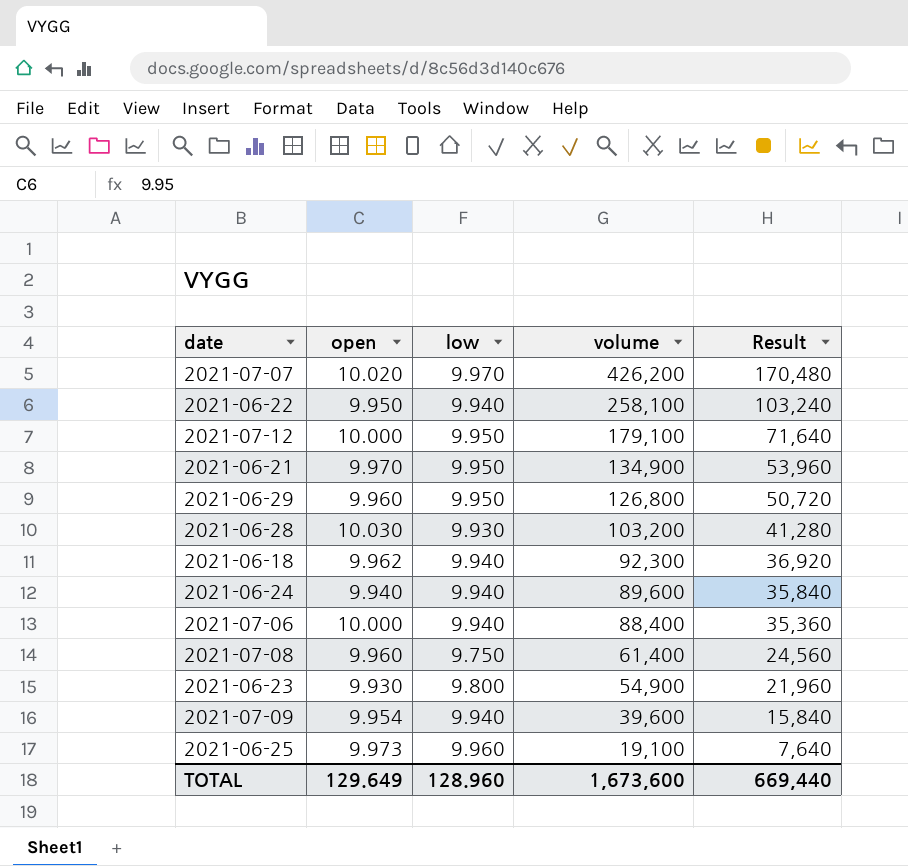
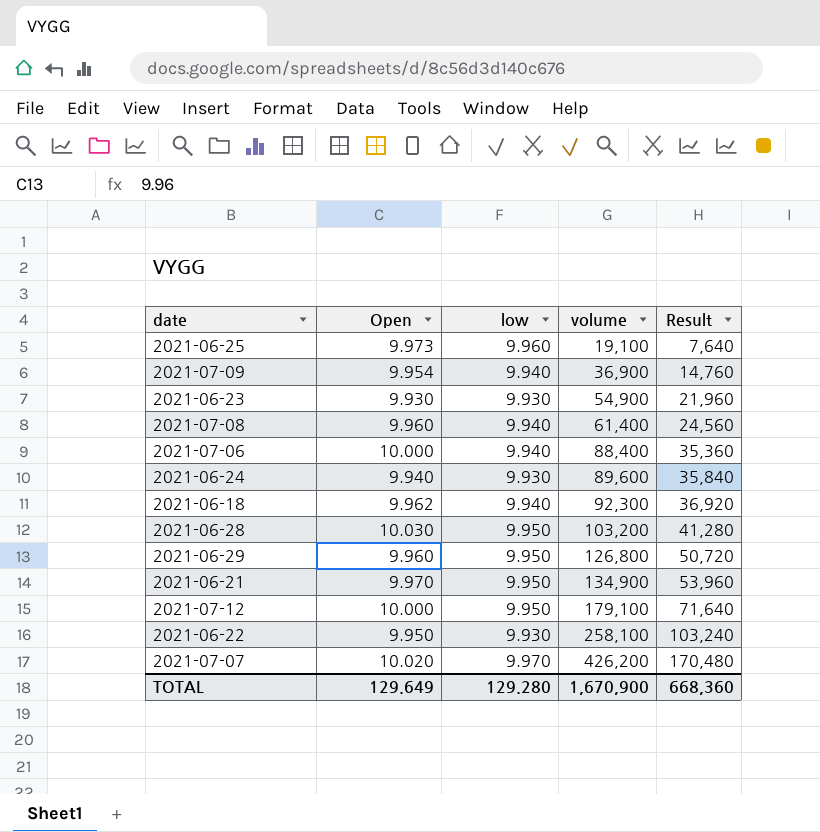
row order: volume descending -> volume ascending
column name: open -> Open
2021-07-09 | volume: 39,600 -> 36,900
2021-07-09 | Result: 15,840 -> 14,760
2021-06-23 | low: 9.800 -> 9.930
2021-07-08 | low: 9.750 -> 9.940
2021-06-24 | low: 9.940 -> 9.930
2021-06-28 | low: 9.930 -> 9.950
2021-06-22 | low: 9.940 -> 9.930
TOTAL | low: 128.960 -> 129.280
TOTAL | volume: 1,673,600 -> 1,670,900
TOTAL | Result: 669,440 -> 668,360

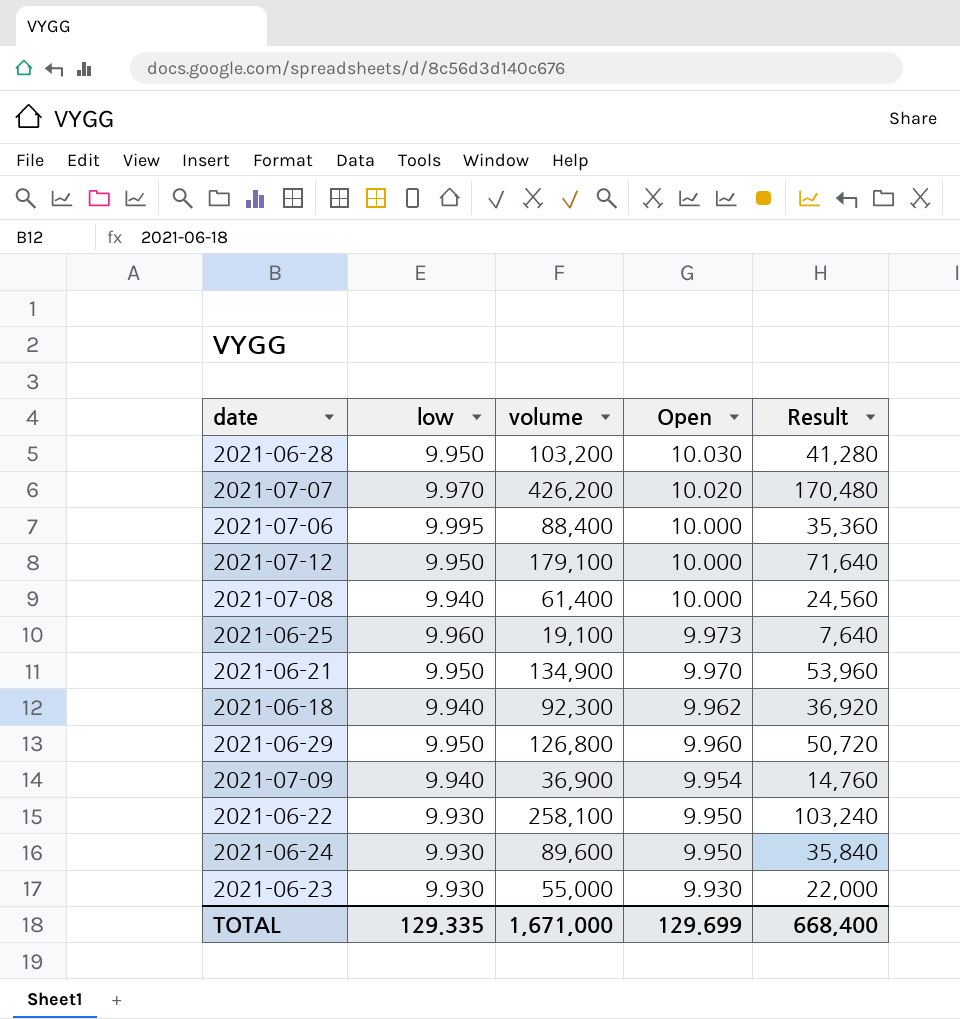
row order: volume ascending -> Open descending
column Open | position: 2 -> 4
2021-07-06 | low: 9.940 -> 9.995
2021-07-08 | Open: 9.960 -> 10.000
2021-06-24 | Open: 9.940 -> 9.950
2021-06-23 | volume: 54,900 -> 55,000
2021-06-23 | Result: 21,960 -> 22,000
TOTAL | low: 129.280 -> 129.335
TOTAL | volume: 1,670,900 -> 1,671,000
TOTAL | Open: 129.649 -> 129.699
TOTAL | Result: 668,360 -> 668,400

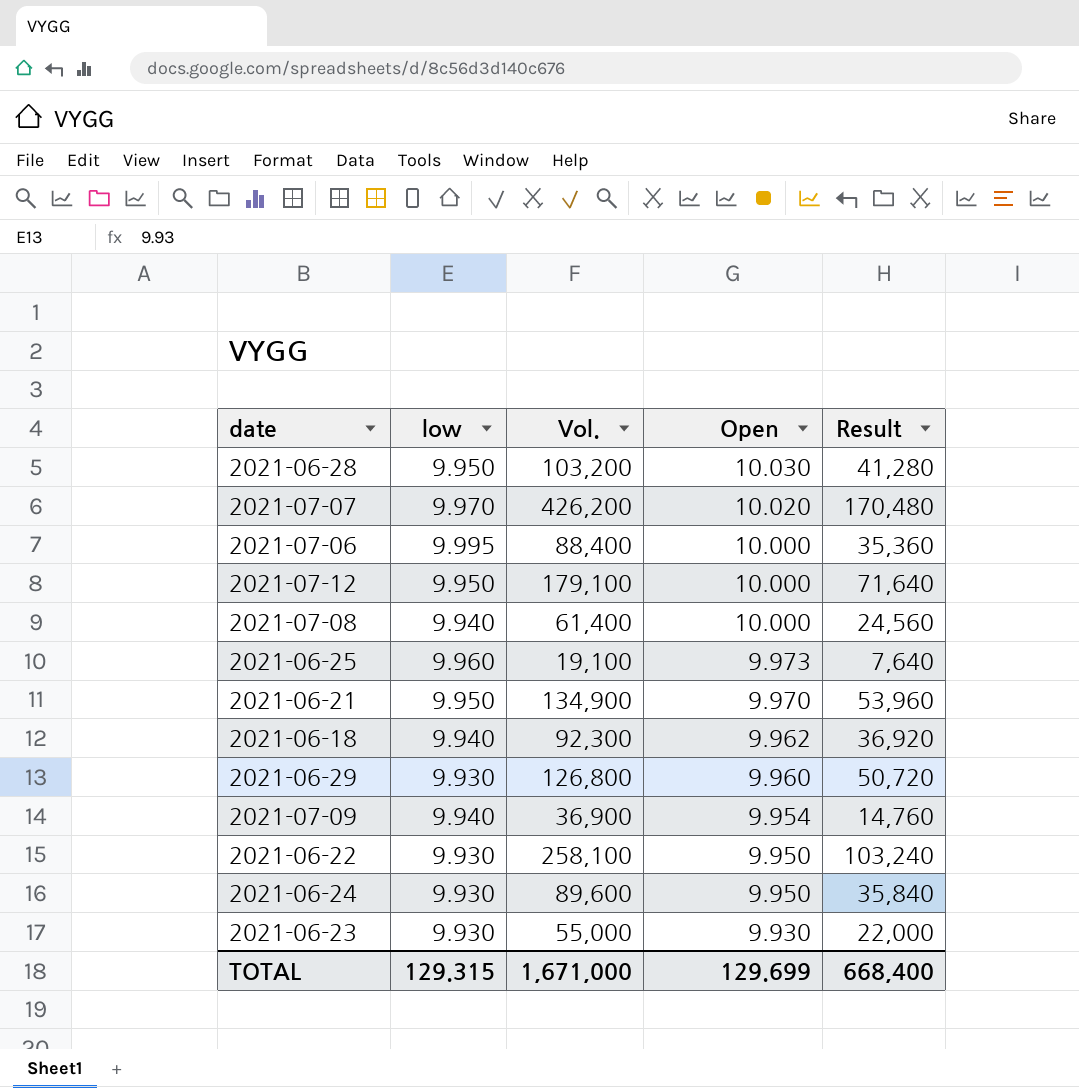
column name: volume -> Vol.
2021-06-29 | low: 9.950 -> 9.930
TOTAL | low: 129.335 -> 129.315

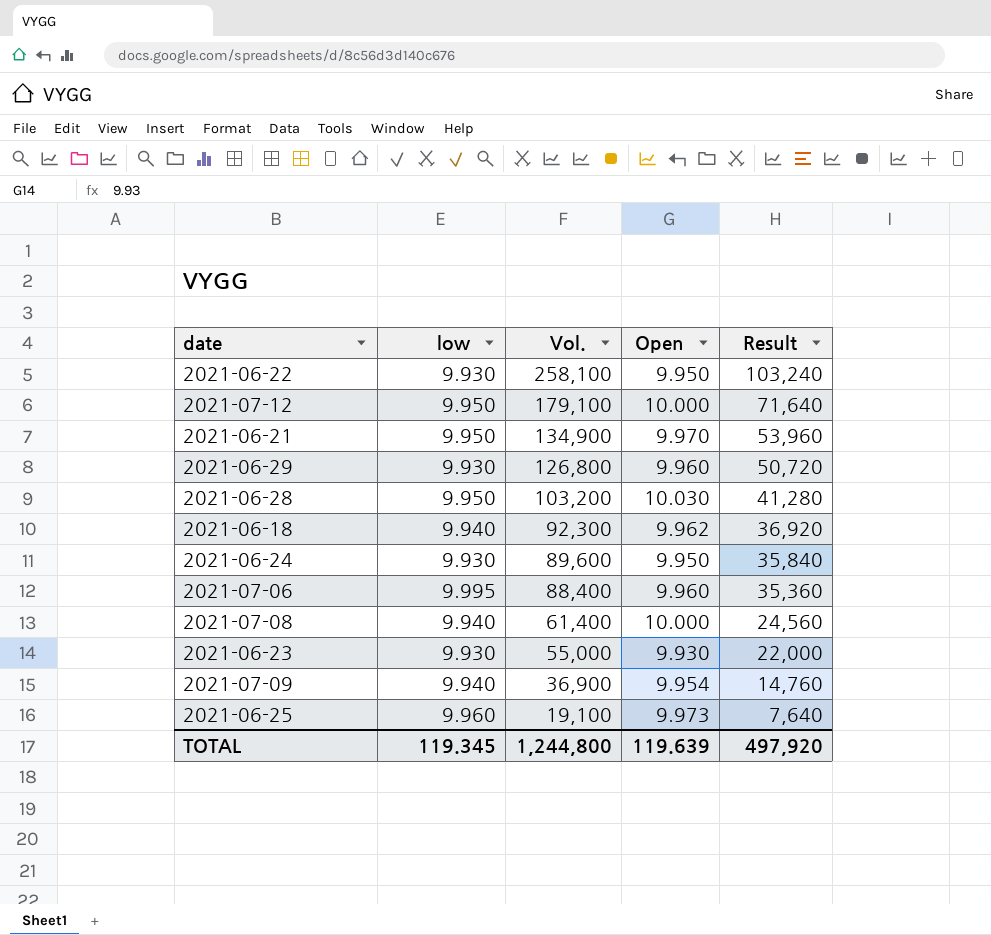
row order: Open descending -> Vol. descending
row 2021-07-07: 9.970 | 426,200 | 10.020 | 170,480 -> none
2021-07-06 | Open: 10.000 -> 9.960
TOTAL | low: 129.315 -> 119.345
TOTAL | Vol.: 1,671,000 -> 1,244,800
TOTAL | Open: 129.699 -> 119.639
TOTAL | Result: 668,400 -> 497,920

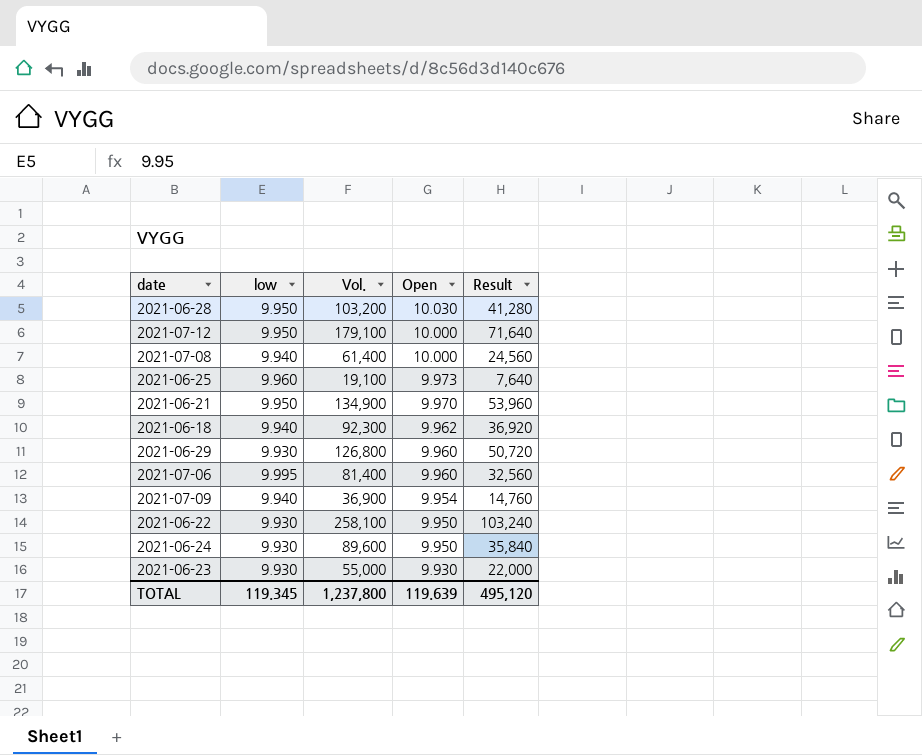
row order: Vol. descending -> Open descending
2021-07-06 | Vol.: 88,400 -> 81,400
2021-07-06 | Result: 35,360 -> 32,560
TOTAL | Vol.: 1,244,800 -> 1,237,800
TOTAL | Result: 497,920 -> 495,120

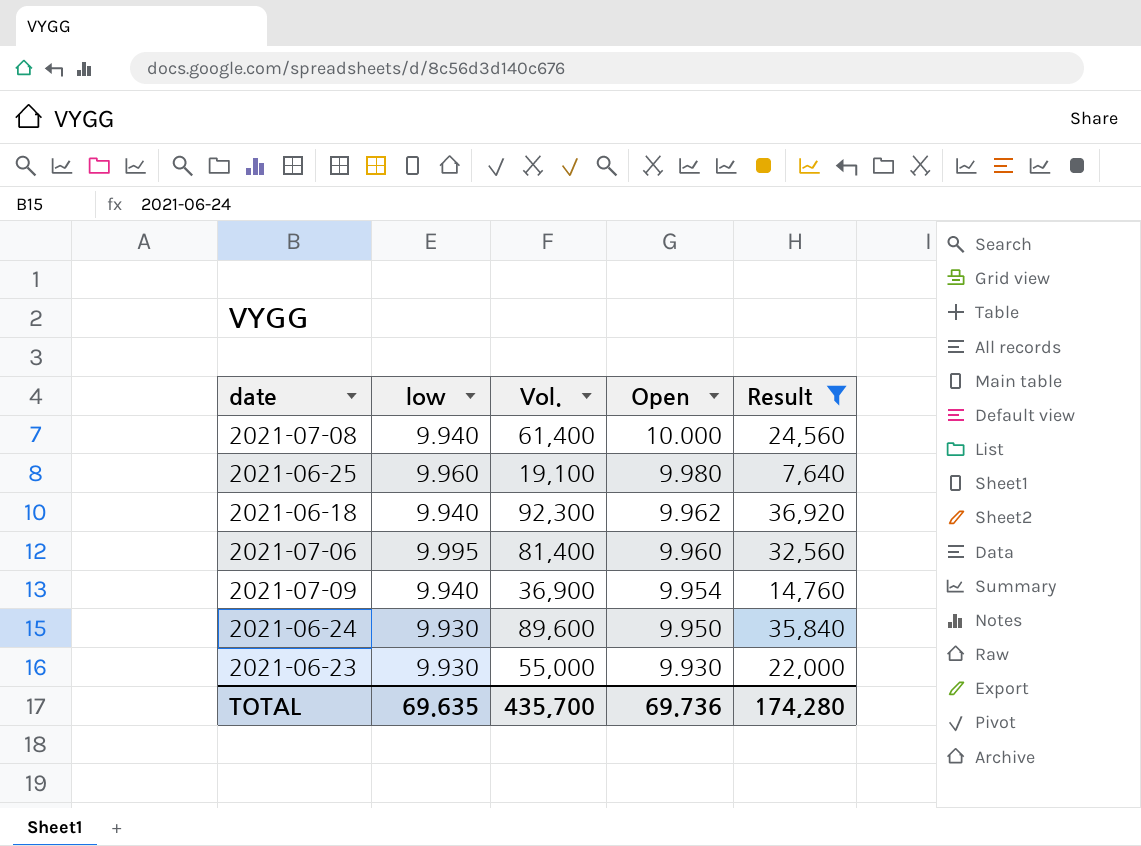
filter: none -> Result <= 36,920
2021-06-25 | Open: 9.973 -> 9.980
TOTAL | low: 119.345 -> 69.635
TOTAL | Vol.: 1,237,800 -> 435,700
TOTAL | Open: 119.639 -> 69.736
TOTAL | Result: 495,120 -> 174,280

